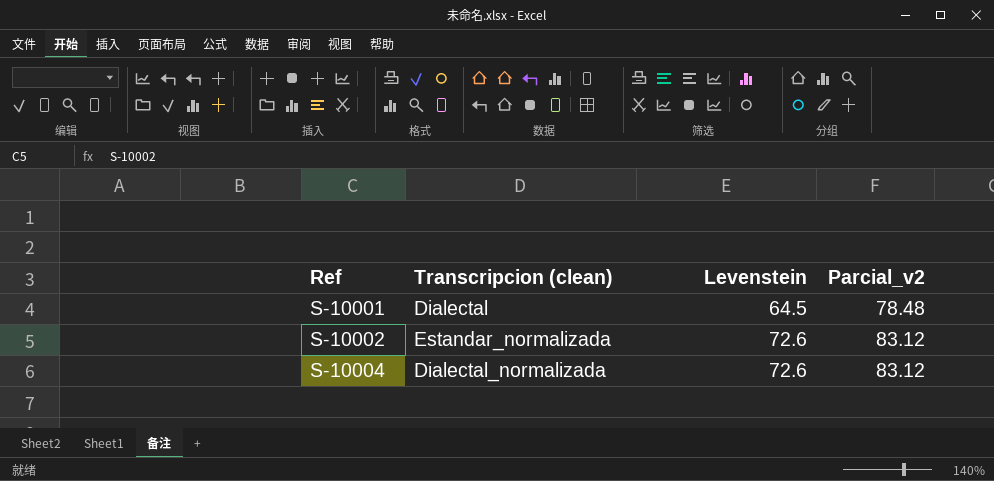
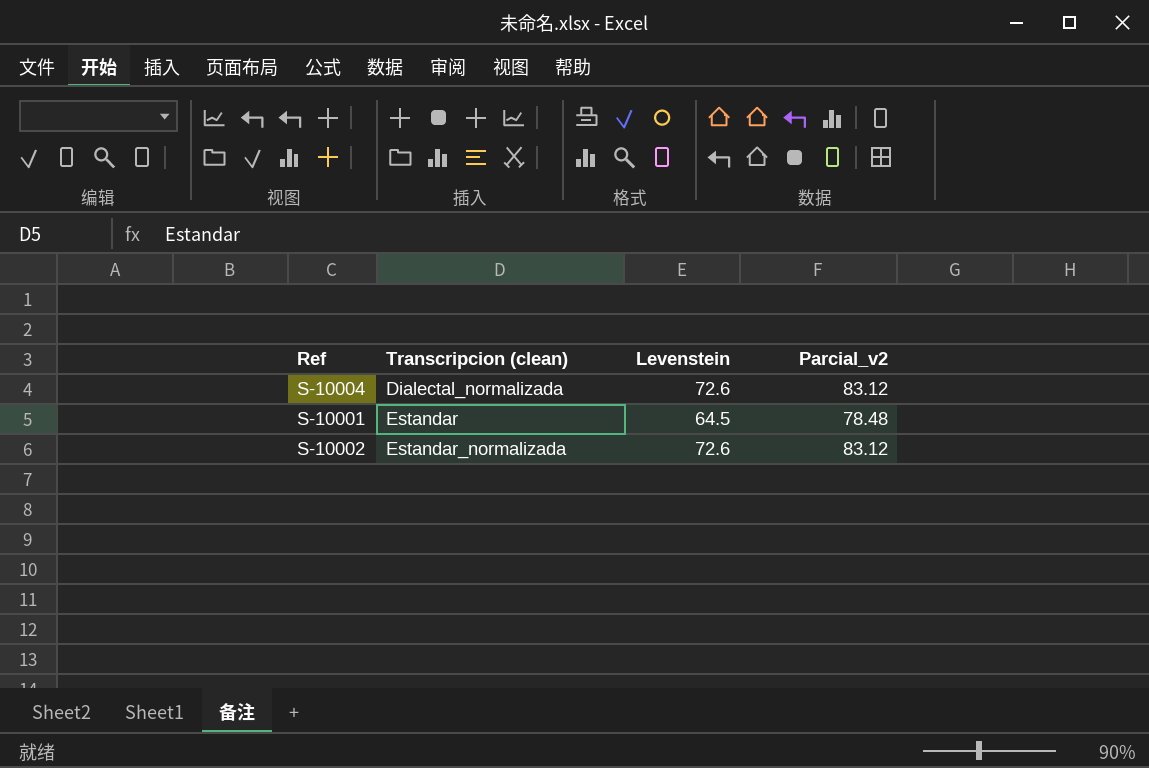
row order: Ref ascending -> Transcripcion (clean) ascending
S-10001 | Transcripcion (clean): Dialectal -> Estandar

